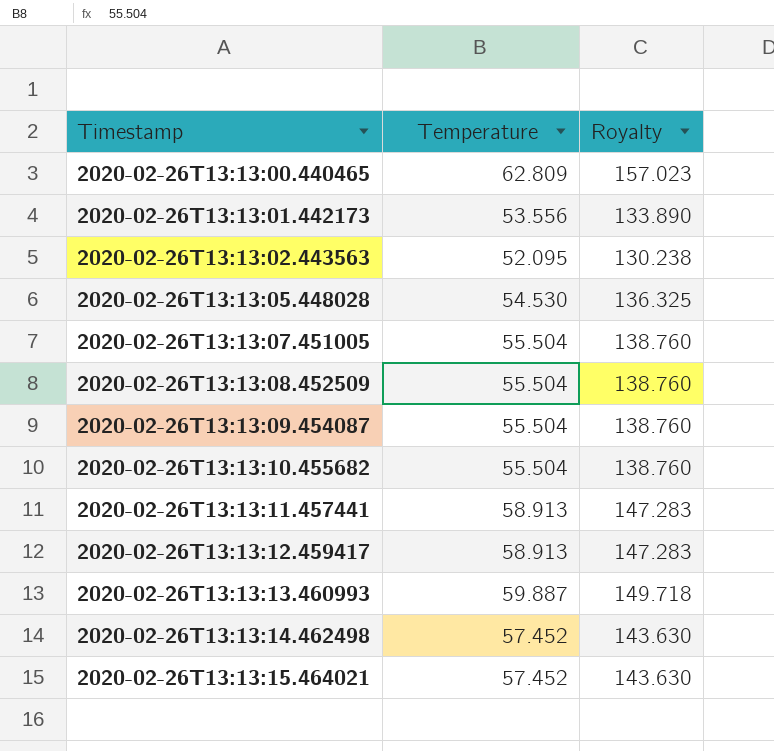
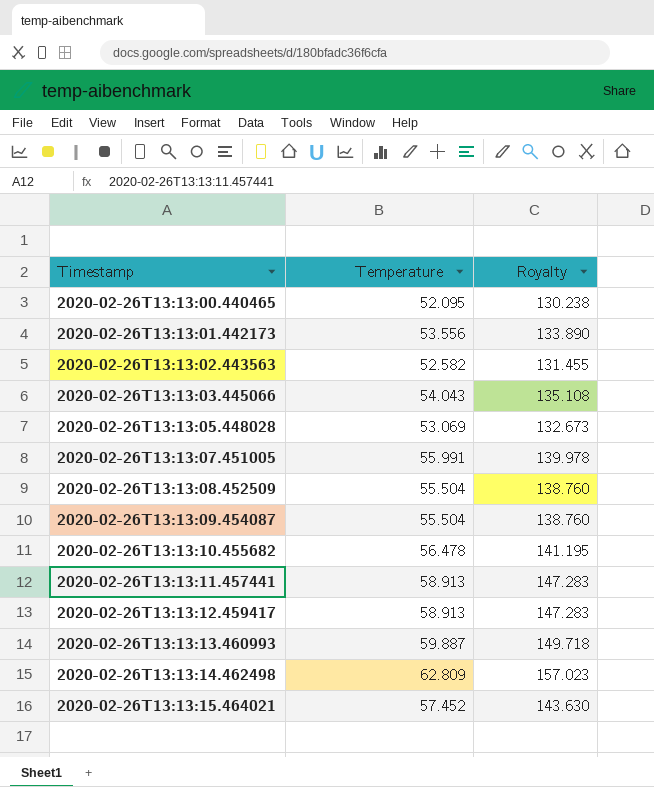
2020-02-26T13:13:00.440465 | Temperature: 62.809 -> 52.095
2020-02-26T13:13:00.440465 | Royalty: 157.023 -> 130.238
2020-02-26T13:13:02.443563 | Temperature: 52.095 -> 52.582
2020-02-26T13:13:02.443563 | Royalty: 130.238 -> 131.455
row 2020-02-26T13:13:03.445066: none -> 54.043 | 135.108
2020-02-26T13:13:05.448028 | Temperature: 54.530 -> 53.069
2020-02-26T13:13:05.448028 | Royalty: 136.325 -> 132.673
2020-02-26T13:13:07.451005 | Temperature: 55.504 -> 55.991
2020-02-26T13:13:07.451005 | Royalty: 138.760 -> 139.978
2020-02-26T13:13:10.455682 | Temperature: 55.504 -> 56.478
2020-02-26T13:13:10.455682 | Royalty: 138.760 -> 141.195
2020-02-26T13:13:14.462498 | Temperature: 57.452 -> 62.809
2020-02-26T13:13:14.462498 | Royalty: 143.630 -> 157.023

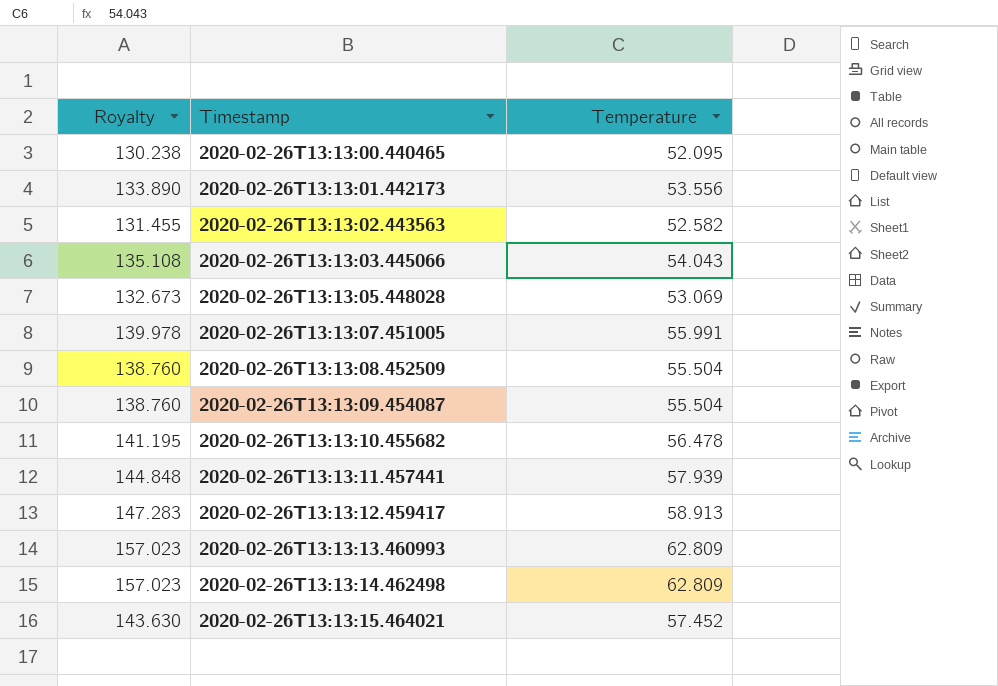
column Royalty | position: 3 -> 1
2020-02-26T13:13:11.457441 | Royalty: 147.283 -> 144.848
2020-02-26T13:13:11.457441 | Temperature: 58.913 -> 57.939
2020-02-26T13:13:13.460993 | Royalty: 149.718 -> 157.023
2020-02-26T13:13:13.460993 | Temperature: 59.887 -> 62.809

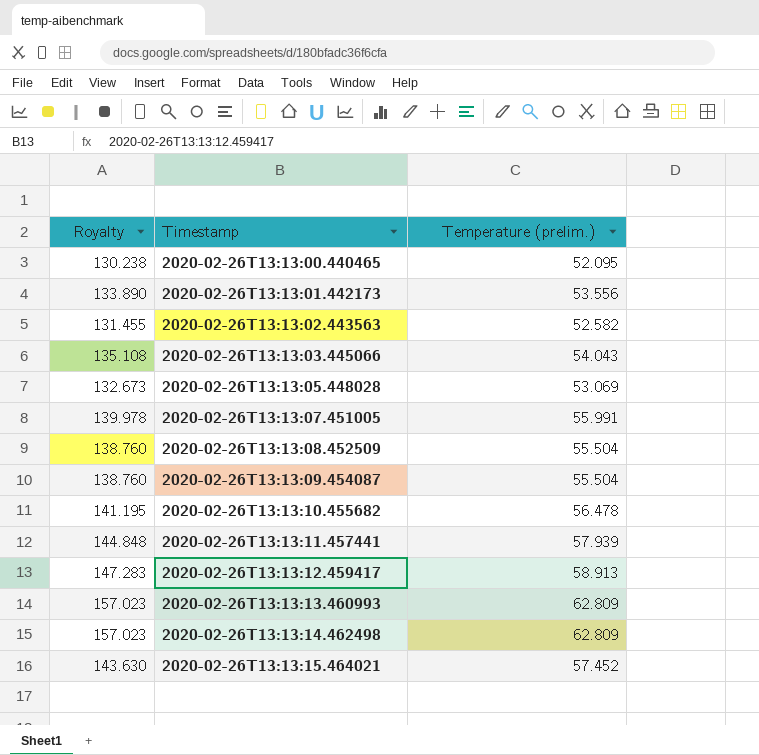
column name: Temperature -> Temperature (prelim.)

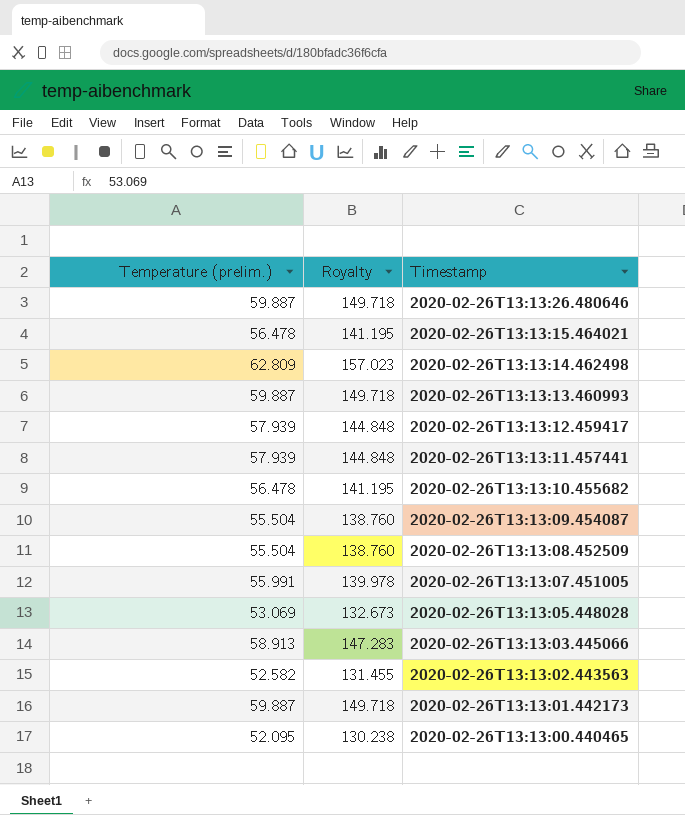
row order: Timestamp ascending -> Timestamp descending
column Temperature (prelim.) | position: 3 -> 1
row 2020-02-26T13:13:26.480646: none -> 59.887 | 149.718
2020-02-26T13:13:15.464021 | Temperature (prelim.): 57.452 -> 56.478
2020-02-26T13:13:15.464021 | Royalty: 143.630 -> 141.195
2020-02-26T13:13:13.460993 | Temperature (prelim.): 62.809 -> 59.887
2020-02-26T13:13:13.460993 | Royalty: 157.023 -> 149.718
2020-02-26T13:13:12.459417 | Temperature (prelim.): 58.913 -> 57.939
2020-02-26T13:13:12.459417 | Royalty: 147.283 -> 144.848
2020-02-26T13:13:03.445066 | Temperature (prelim.): 54.043 -> 58.913
2020-02-26T13:13:03.445066 | Royalty: 135.108 -> 147.283
2020-02-26T13:13:01.442173 | Temperature (prelim.): 53.556 -> 59.887
2020-02-26T13:13:01.442173 | Royalty: 133.890 -> 149.718

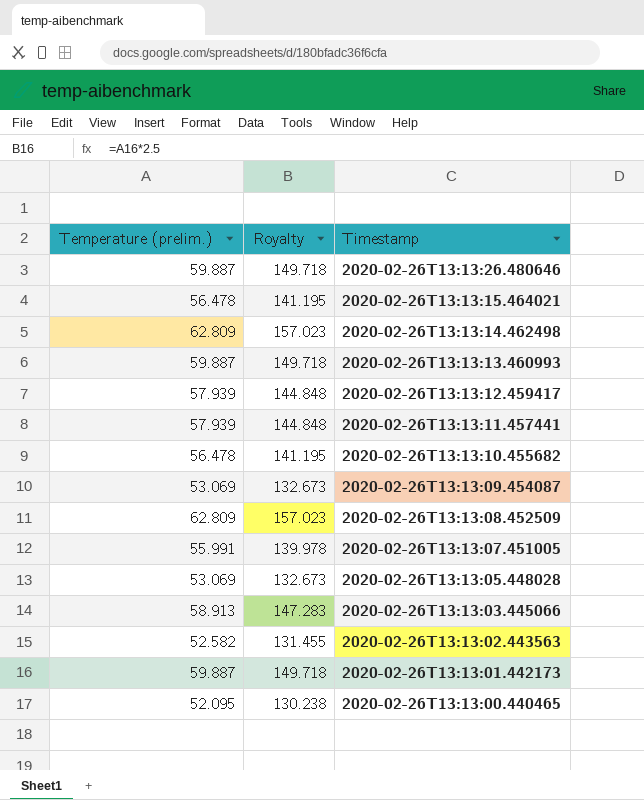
2020-02-26T13:13:09.454087 | Temperature (prelim.): 55.504 -> 53.069
2020-02-26T13:13:09.454087 | Royalty: 138.760 -> 132.673
2020-02-26T13:13:08.452509 | Temperature (prelim.): 55.504 -> 62.809
2020-02-26T13:13:08.452509 | Royalty: 138.760 -> 157.023

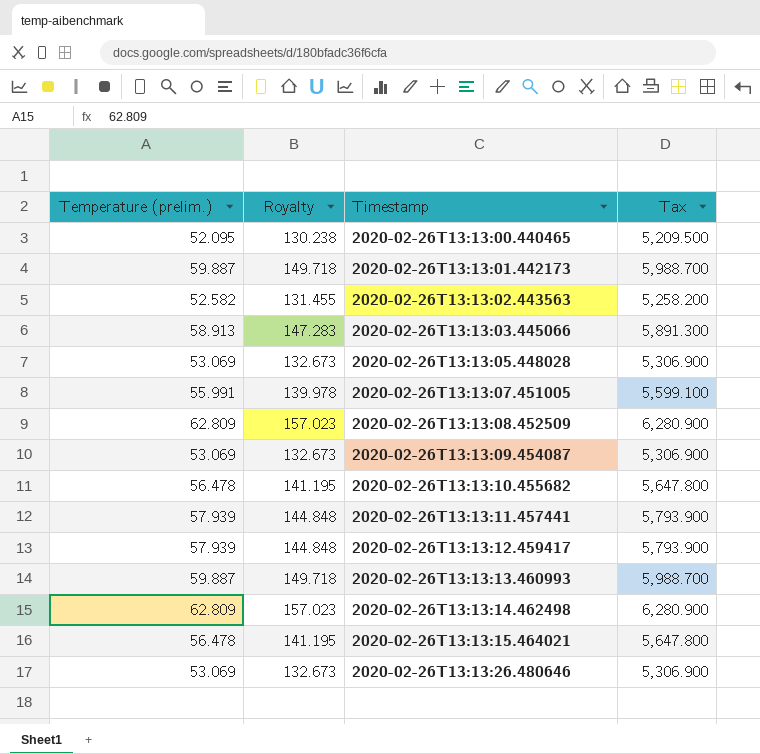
row order: Timestamp descending -> Timestamp ascending
column Tax | formula: none -> [Temperature (prelim.)] * 100
2020-02-26T13:13:26.480646 | Temperature (prelim.): 59.887 -> 53.069
2020-02-26T13:13:26.480646 | Royalty: 149.718 -> 132.673

